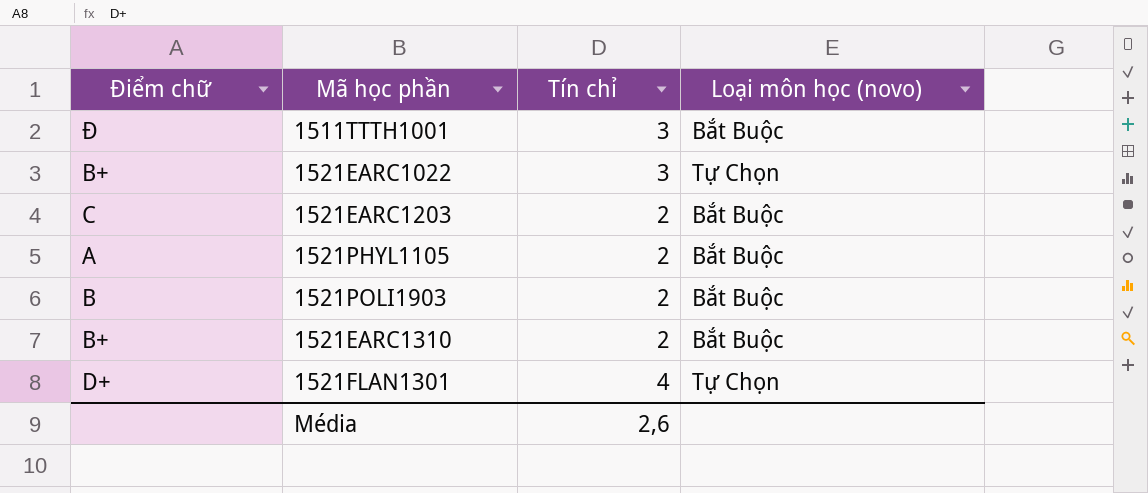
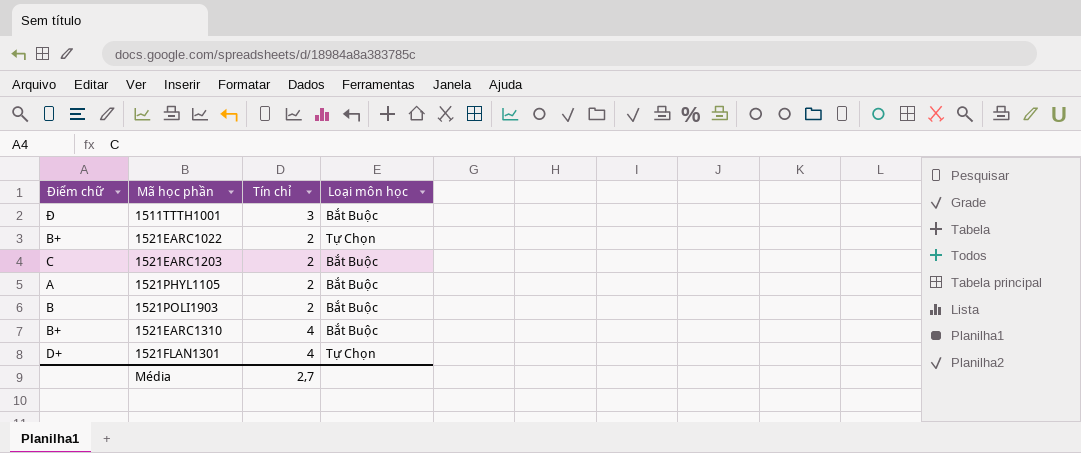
column name: Loại môn học (novo) -> Loại môn học
1521EARC1022 | Tín chỉ: 3 -> 2
1521EARC1310 | Tín chỉ: 2 -> 4
Média | Tín chỉ: 2,6 -> 2,7

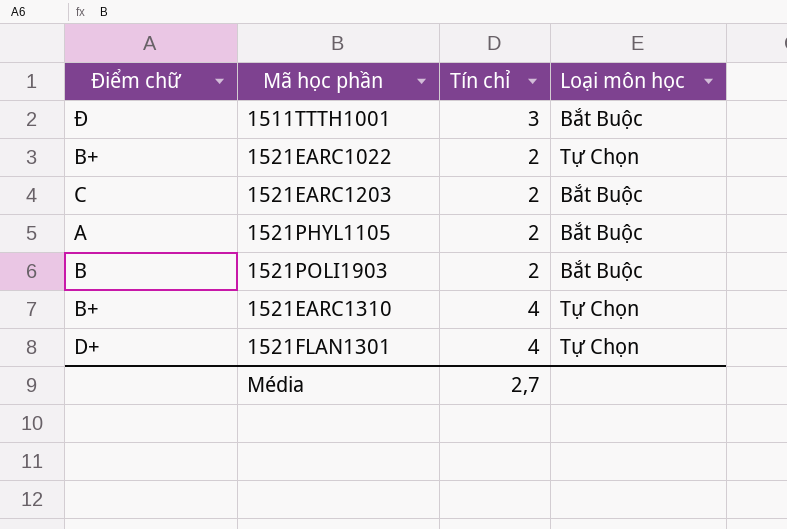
1521EARC1310 | Loại môn học: Bắt Buộc -> Tự Chọn

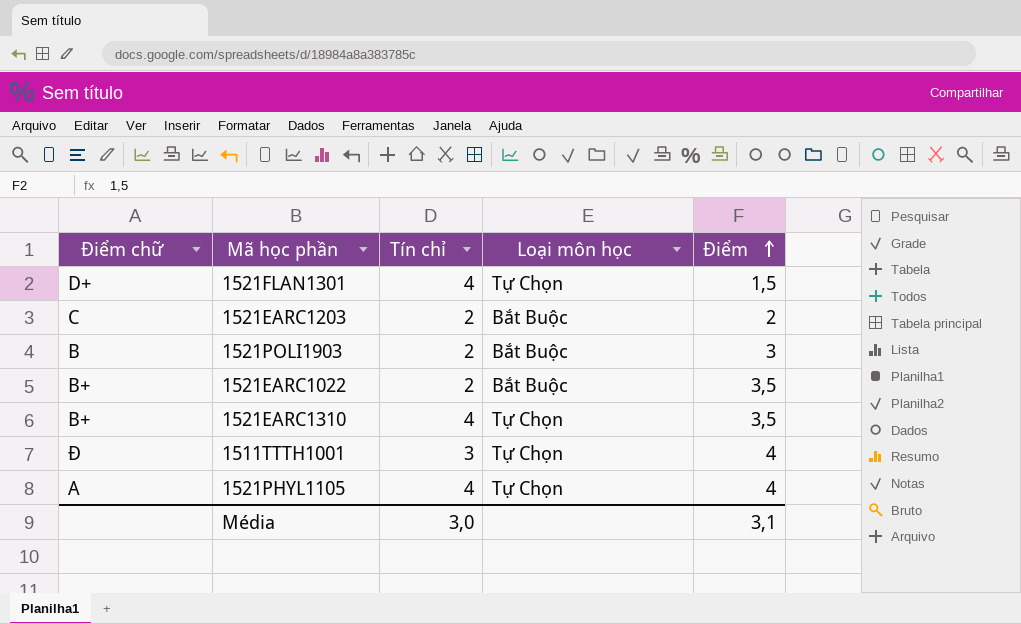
row order: none -> Điểm ascending
column Điểm | position: none -> 5
1521EARC1022 | Loại môn học: Tự Chọn -> Bắt Buộc
1511TTTH1001 | Loại môn học: Bắt Buộc -> Tự Chọn
1521PHYL1105 | Tín chỉ: 2 -> 4
1521PHYL1105 | Loại môn học: Bắt Buộc -> Tự Chọn
Média | Tín chỉ: 2,7 -> 3,0

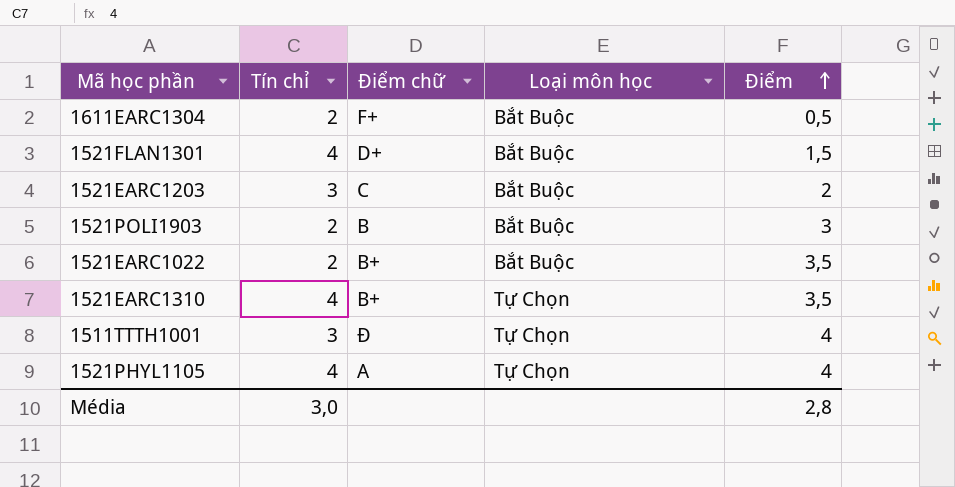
column Điểm chữ | position: 1 -> 3
row 1611EARC1304: none -> 2 | F+ | Bắt Buộc | 0,5
1521FLAN1301 | Loại môn học: Tự Chọn -> Bắt Buộc
1521EARC1203 | Tín chỉ: 2 -> 3
Média | Điểm: 3,1 -> 2,8

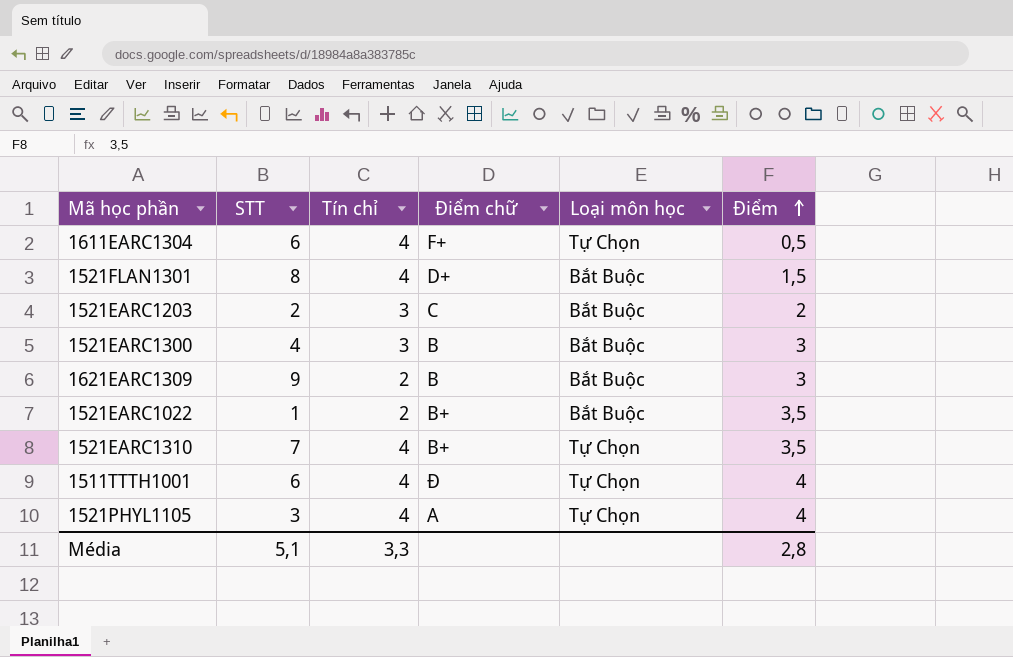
column STT | position: none -> 2
row 1521POLI1903: 2 | B | Bắt Buộc | 3 -> none
1611EARC1304 | Tín chỉ: 2 -> 4
1611EARC1304 | Loại môn học: Bắt Buộc -> Tự Chọn
row 1521EARC1300: none -> 4 | 3 | B | Bắt Buộc | 3
row 1621EARC1309: none -> 9 | 2 | B | Bắt Buộc | 3
1511TTTH1001 | Tín chỉ: 3 -> 4
Média | Tín chỉ: 3,0 -> 3,3

